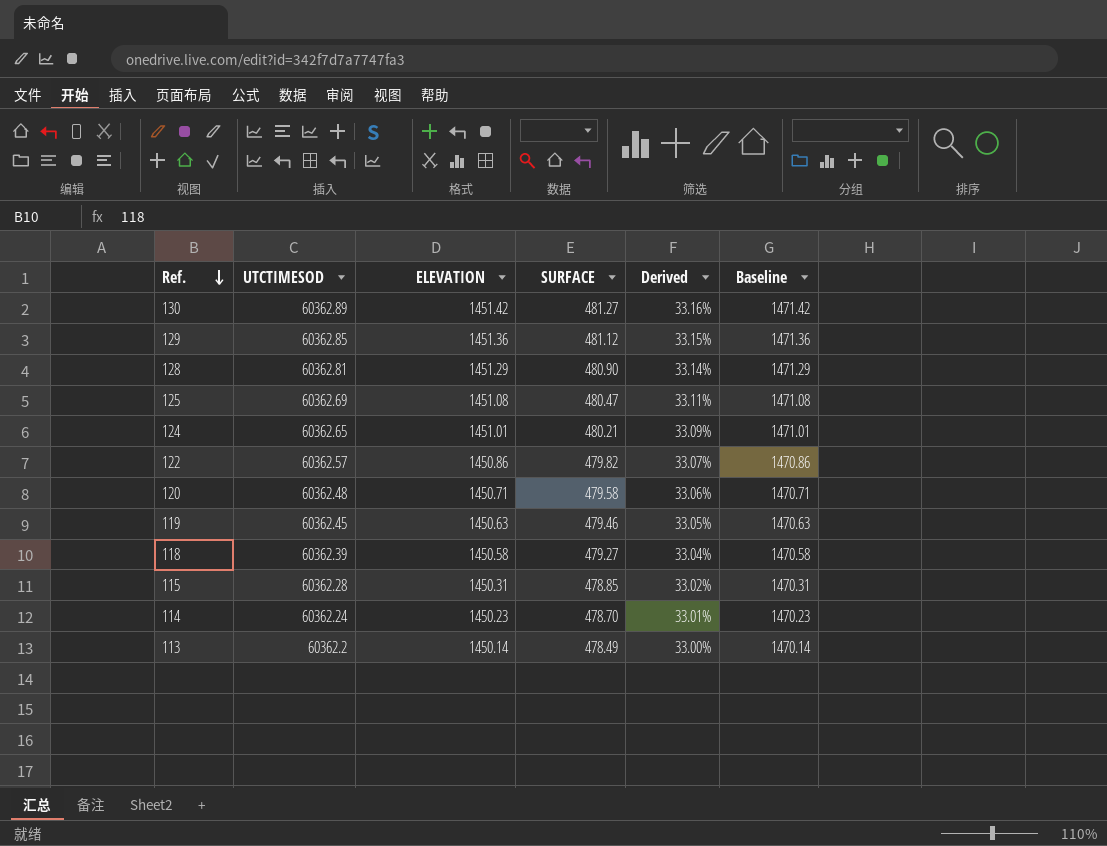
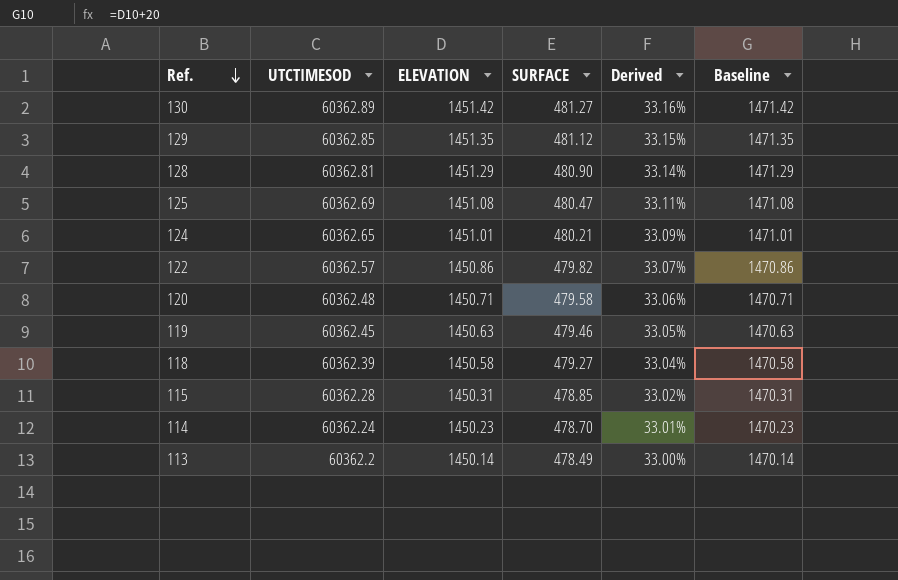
129 | ELEVATION: 1451.36 -> 1451.35
129 | Baseline: 1471.36 -> 1471.35

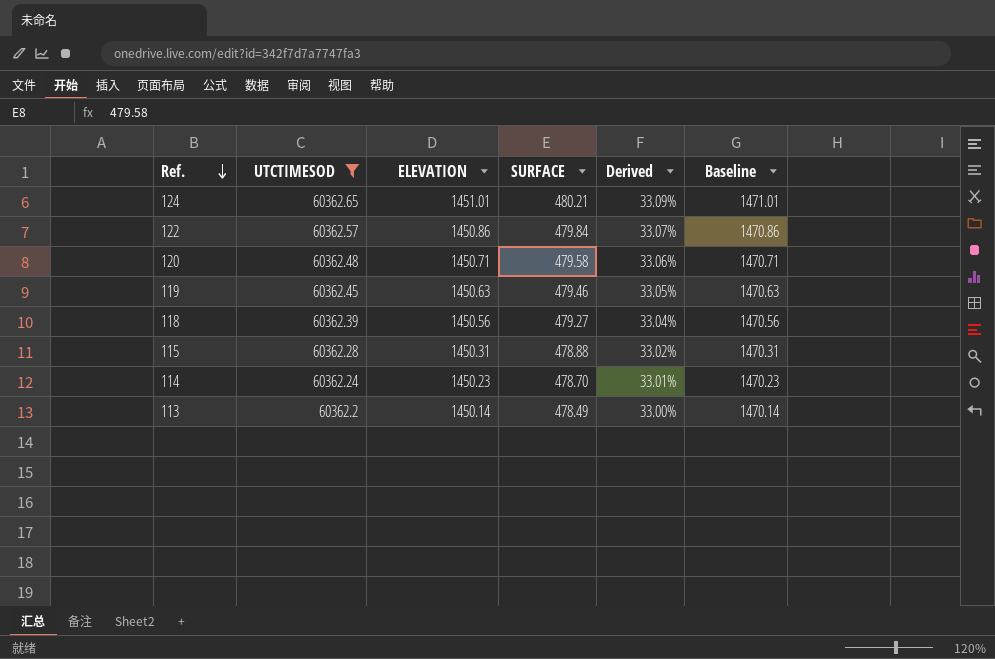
filter: none -> UTCTIMESOD <= 60362.65
122 | SURFACE: 479.82 -> 479.84
118 | ELEVATION: 1450.58 -> 1450.56
118 | Baseline: 1470.58 -> 1470.56
115 | SURFACE: 478.85 -> 478.88

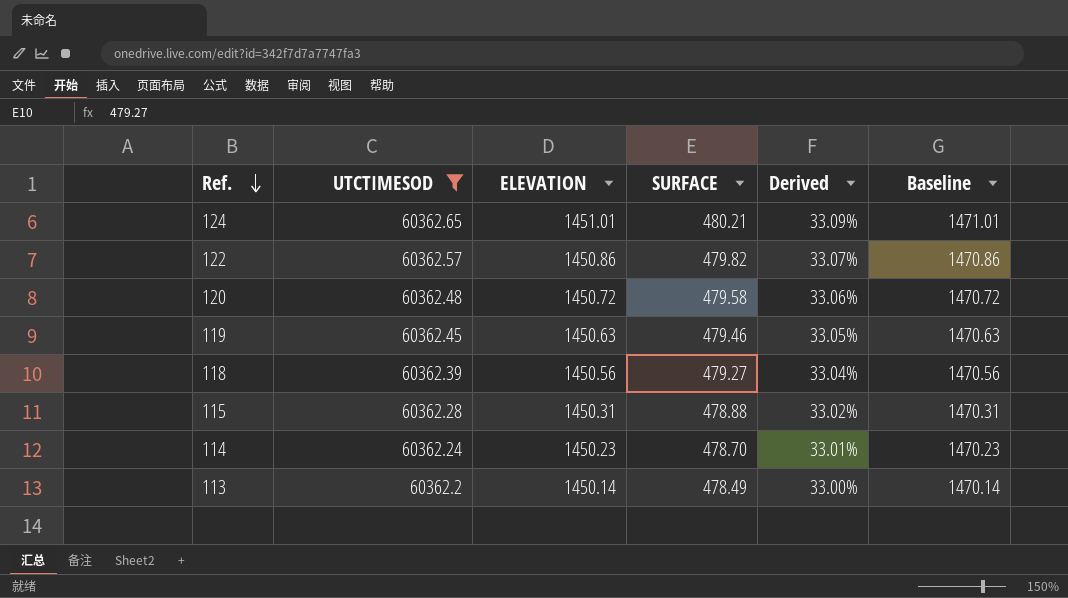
122 | SURFACE: 479.84 -> 479.82
120 | ELEVATION: 1450.71 -> 1450.72
120 | Baseline: 1470.71 -> 1470.72

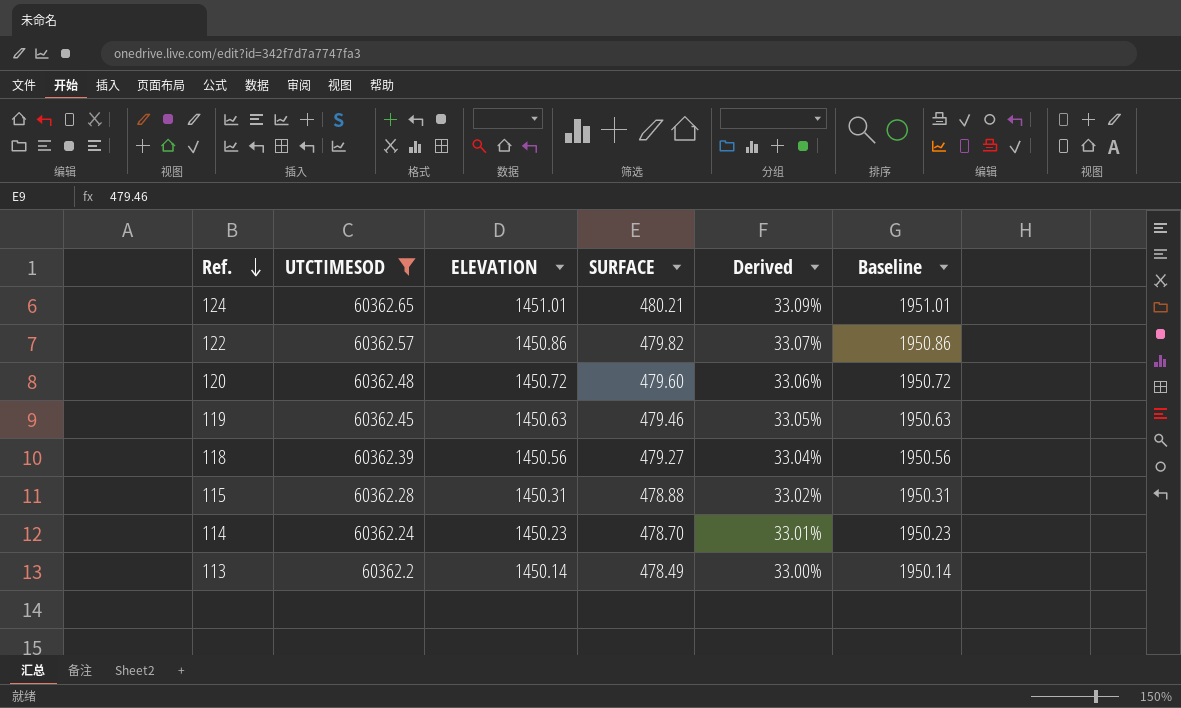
column Baseline | formula: [ELEVATION] + 20 -> [ELEVATION] + 500
120 | SURFACE: 479.58 -> 479.60

